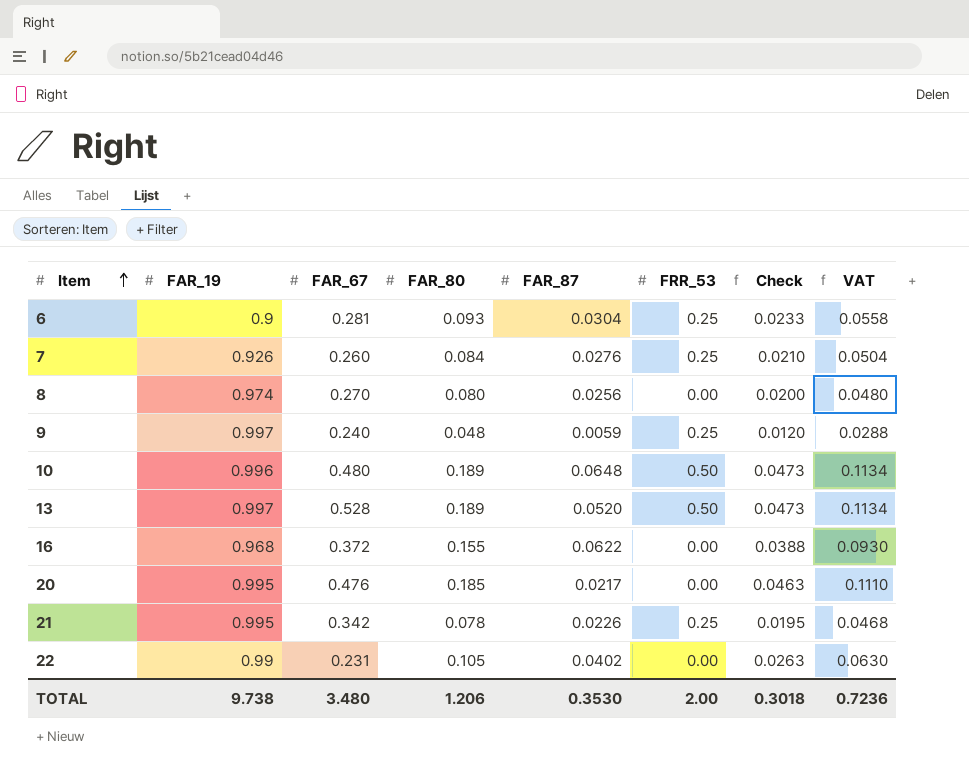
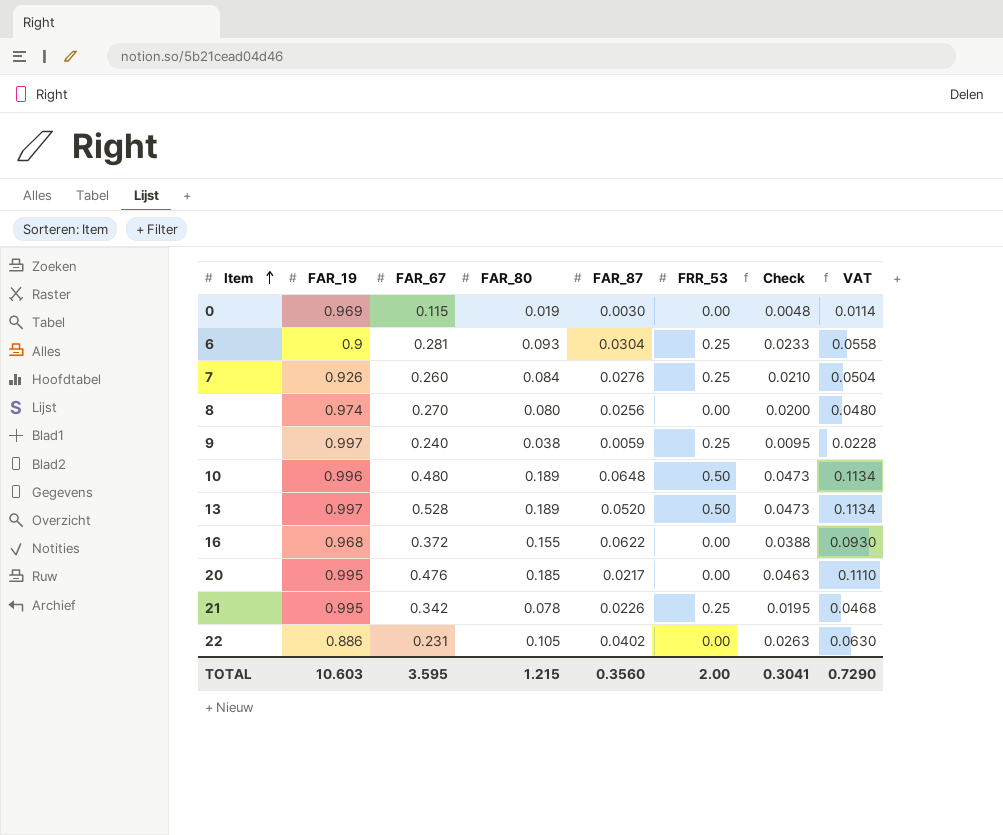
row 0: none -> 0.969 | 0.115 | 0.019 | 0.0030 | 0.00 | 0.0048 | 0.0114
9 | FAR_80: 0.048 -> 0.038
9 | Check: 0.0120 -> 0.0095
9 | VAT: 0.0288 -> 0.0228
22 | FAR_19: 0.99 -> 0.886
TOTAL | FAR_19: 9.738 -> 10.603
TOTAL | FAR_67: 3.480 -> 3.595
TOTAL | FAR_80: 1.206 -> 1.215
TOTAL | FAR_87: 0.3530 -> 0.3560
TOTAL | Check: 0.3018 -> 0.3041
TOTAL | VAT: 0.7236 -> 0.7290

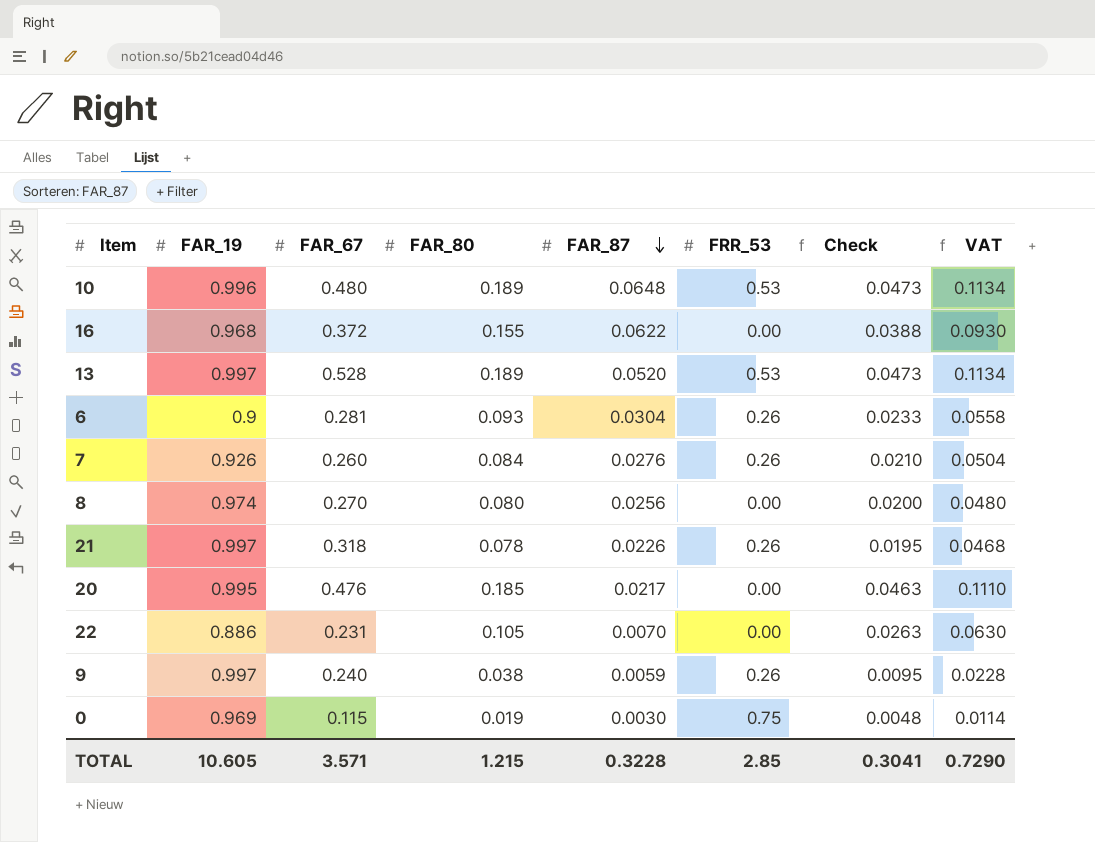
row order: Item ascending -> FAR_87 descending
10 | FRR_53: 0.50 -> 0.53
13 | FRR_53: 0.50 -> 0.53
6 | FRR_53: 0.25 -> 0.26
7 | FRR_53: 0.25 -> 0.26
21 | FAR_19: 0.995 -> 0.997
21 | FAR_67: 0.342 -> 0.318
21 | FRR_53: 0.25 -> 0.26
22 | FAR_87: 0.0402 -> 0.0070
9 | FRR_53: 0.25 -> 0.26
0 | FRR_53: 0.00 -> 0.75
TOTAL | FAR_19: 10.603 -> 10.605
TOTAL | FAR_67: 3.595 -> 3.571
TOTAL | FAR_87: 0.3560 -> 0.3228
TOTAL | FRR_53: 2.00 -> 2.85

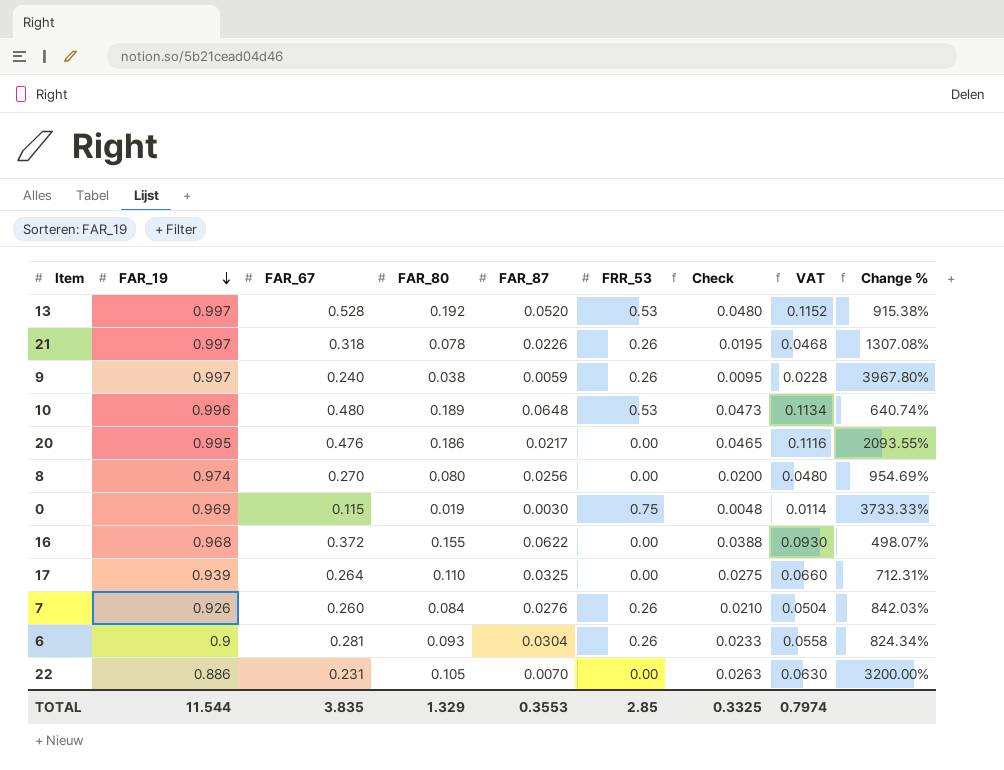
row order: FAR_87 descending -> FAR_19 descending
column Change % | formula: none -> ([FAR_67] - [FAR_87]) / [FAR_87]
13 | FAR_80: 0.189 -> 0.192
13 | Check: 0.0473 -> 0.0480
13 | VAT: 0.1134 -> 0.1152
20 | FAR_80: 0.185 -> 0.186
20 | Check: 0.0463 -> 0.0465
20 | VAT: 0.1110 -> 0.1116
row 17: none -> 0.939 | 0.264 | 0.110 | 0.0325 | 0.00 | 0.0275 | 0.0660 | 712.31%
TOTAL | FAR_19: 10.605 -> 11.544
TOTAL | FAR_67: 3.571 -> 3.835
TOTAL | FAR_80: 1.215 -> 1.329
TOTAL | FAR_87: 0.3228 -> 0.3553
TOTAL | Check: 0.3041 -> 0.3325
TOTAL | VAT: 0.7290 -> 0.7974

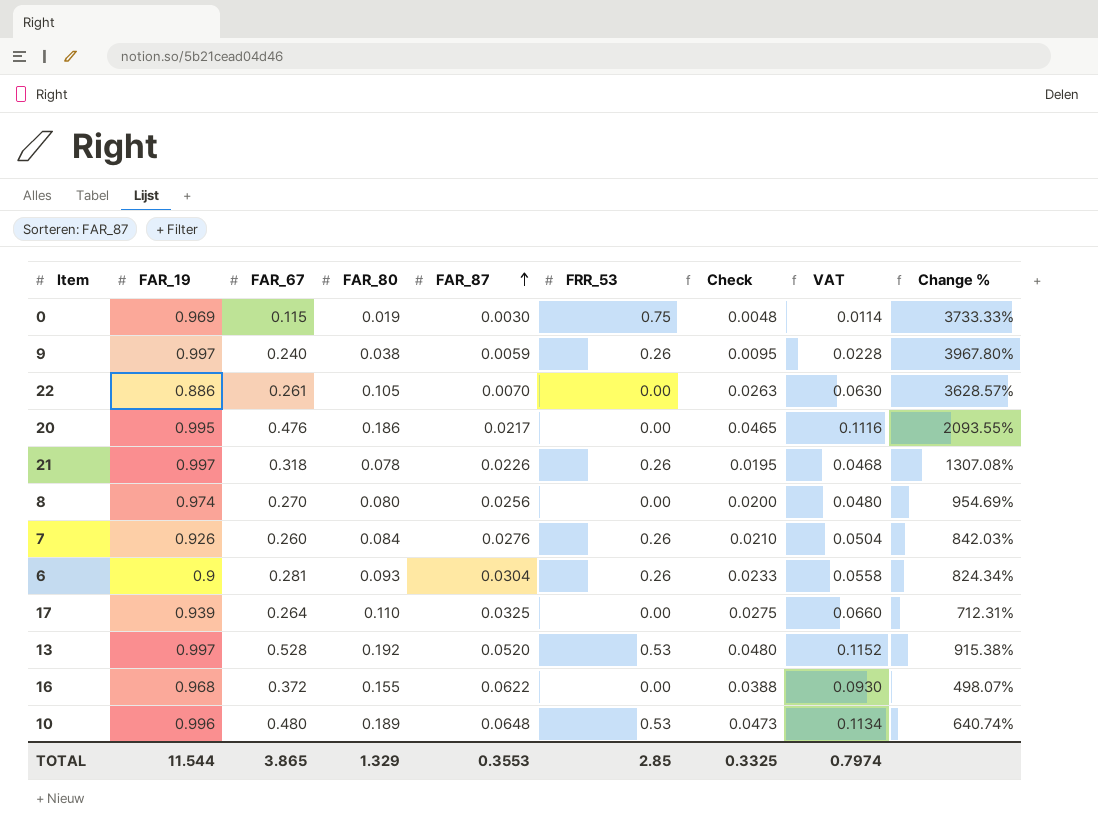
row order: FAR_19 descending -> FAR_87 ascending
22 | FAR_67: 0.231 -> 0.261
22 | Change %: 3200.00% -> 3628.57%
TOTAL | FAR_67: 3.835 -> 3.865

